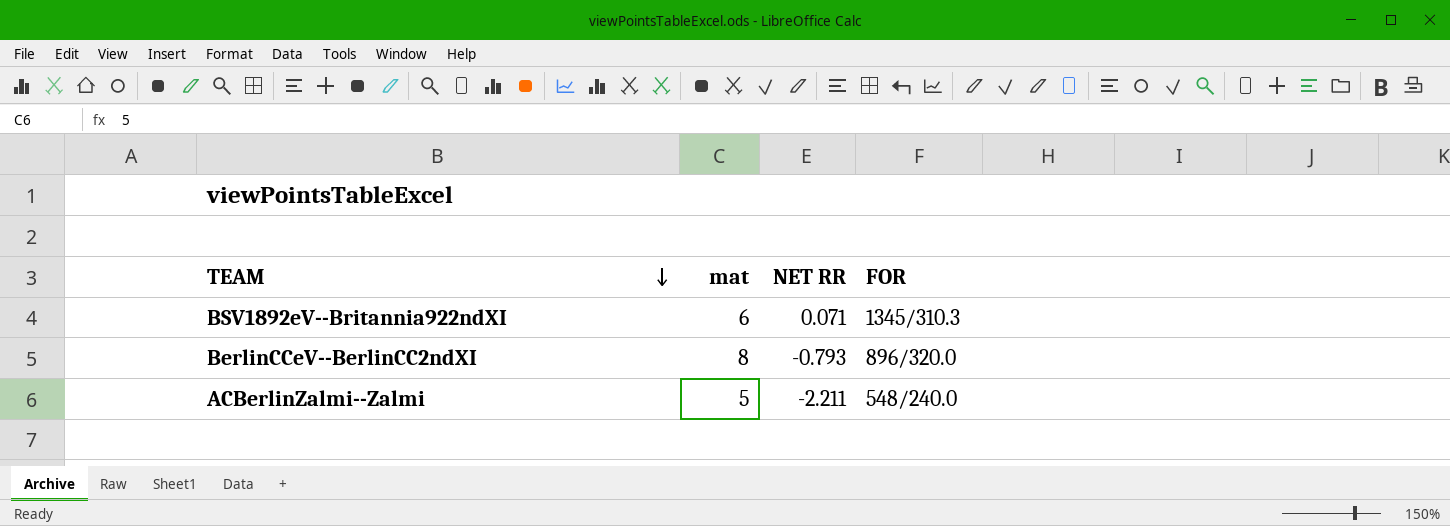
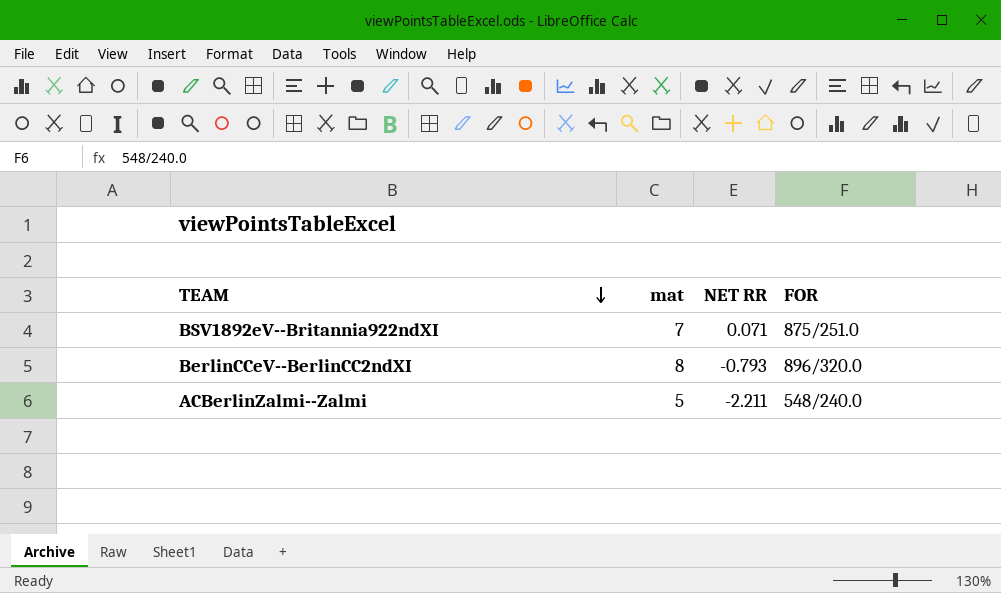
BSV1892eV--Britannia922ndXI | mat: 6 -> 7
BSV1892eV--Britannia922ndXI | FOR: 1345/310.3 -> 875/251.0

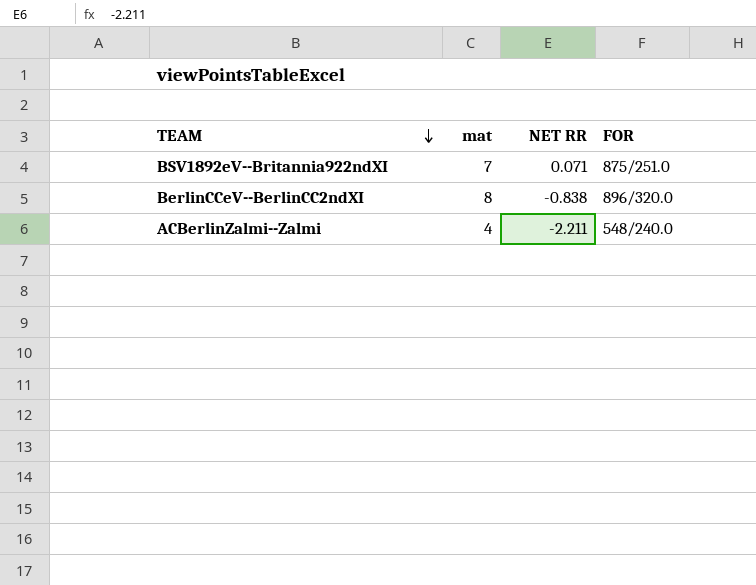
BerlinCCeV--BerlinCC2ndXI | NET RR: -0.793 -> -0.838
ACBerlinZalmi--Zalmi | mat: 5 -> 4

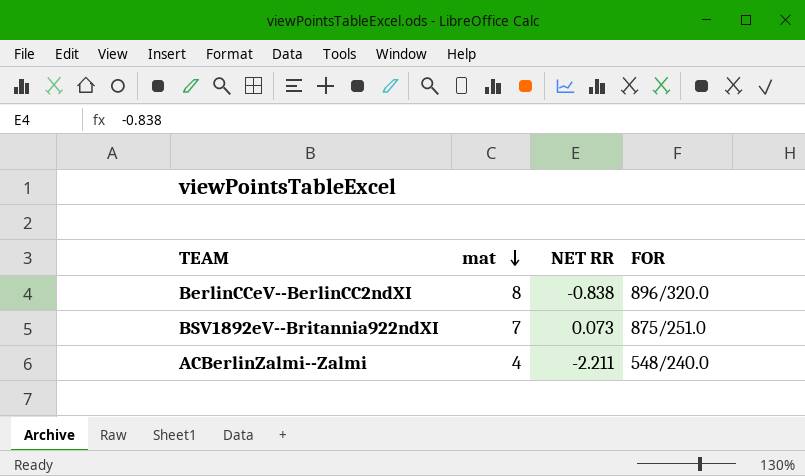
row order: TEAM descending -> mat descending
BSV1892eV--Britannia922ndXI | NET RR: 0.071 -> 0.073

